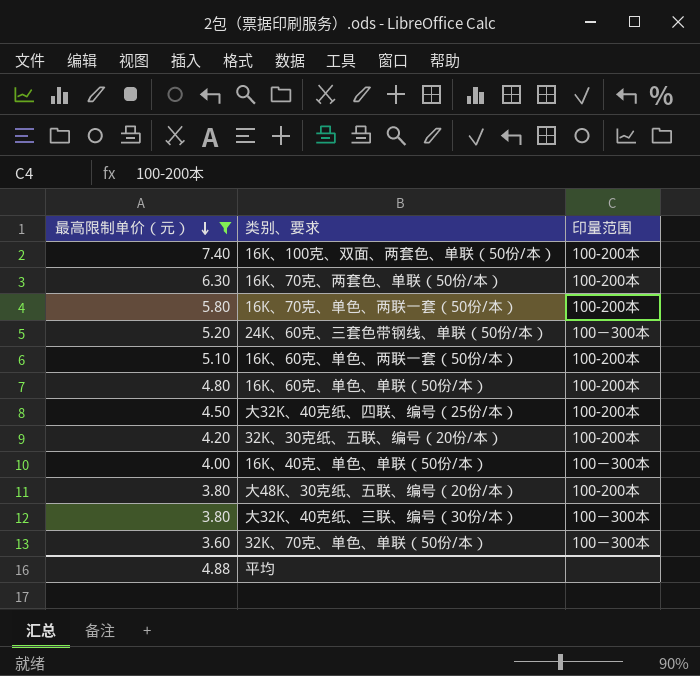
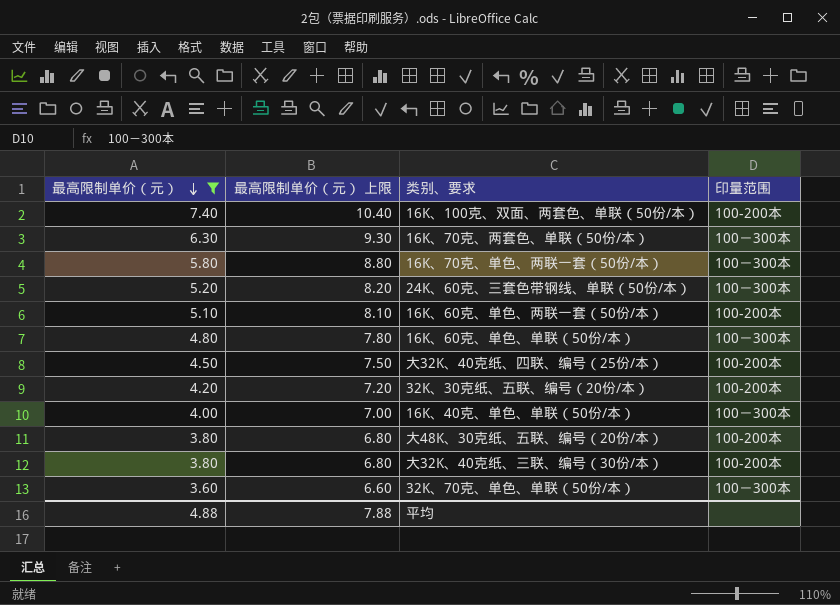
column 最高限制单价（元） 上限 | formula: none -> [最高限制单价（元）] + 3
16K、70克、两套色、单联（50份/本） | 印量范围: 100-200本 -> 100－300本
16K、70克、单色、两联一套（50份/本） | 印量范围: 100-200本 -> 100－300本
16K、60克、单色、单联（50份/本） | 印量范围: 100-200本 -> 100－300本
大32K、40克纸、三联、编号（30份/本） | 印量范围: 100－300本 -> 100-200本

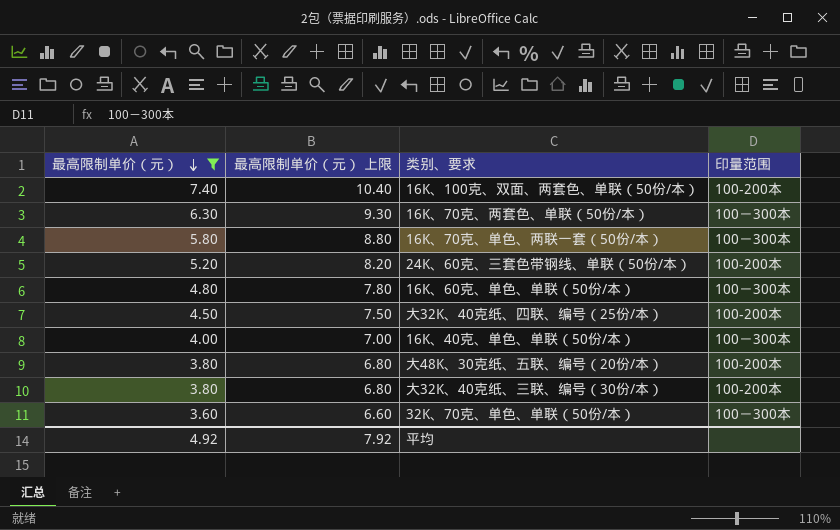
row 16K、60克、单色、两联一套（50份/本）: 5.10 | 8.10 | 100-200本 -> none
row 32K、30克纸、五联、编号（20份/本）: 4.20 | 7.20 | 100-200本 -> none
24K、60克、三套色带钢线、单联（50份/本） | 印量范围: 100－300本 -> 100-200本
平均 | 最高限制单价（元）: 4.88 -> 4.92
平均 | 最高限制单价（元） 上限: 7.88 -> 7.92

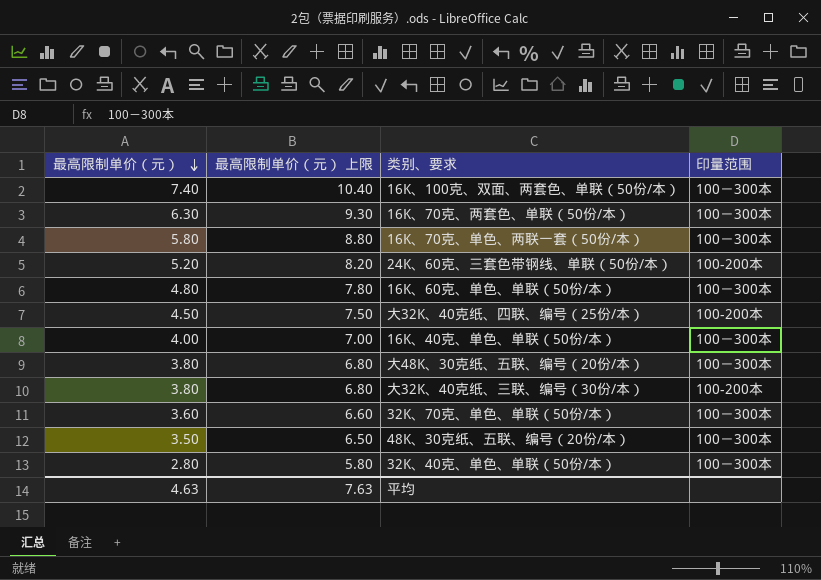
filter: 最高限制单价（元） >= 3.60 -> none
16K、100克、双面、两套色、单联（50份/本） | 印量范围: 100-200本 -> 100－300本
大48K、30克纸、五联、编号（20份/本） | 印量范围: 100-200本 -> 100－300本
平均 | 最高限制单价（元）: 4.92 -> 4.63
平均 | 最高限制单价（元） 上限: 7.92 -> 7.63

